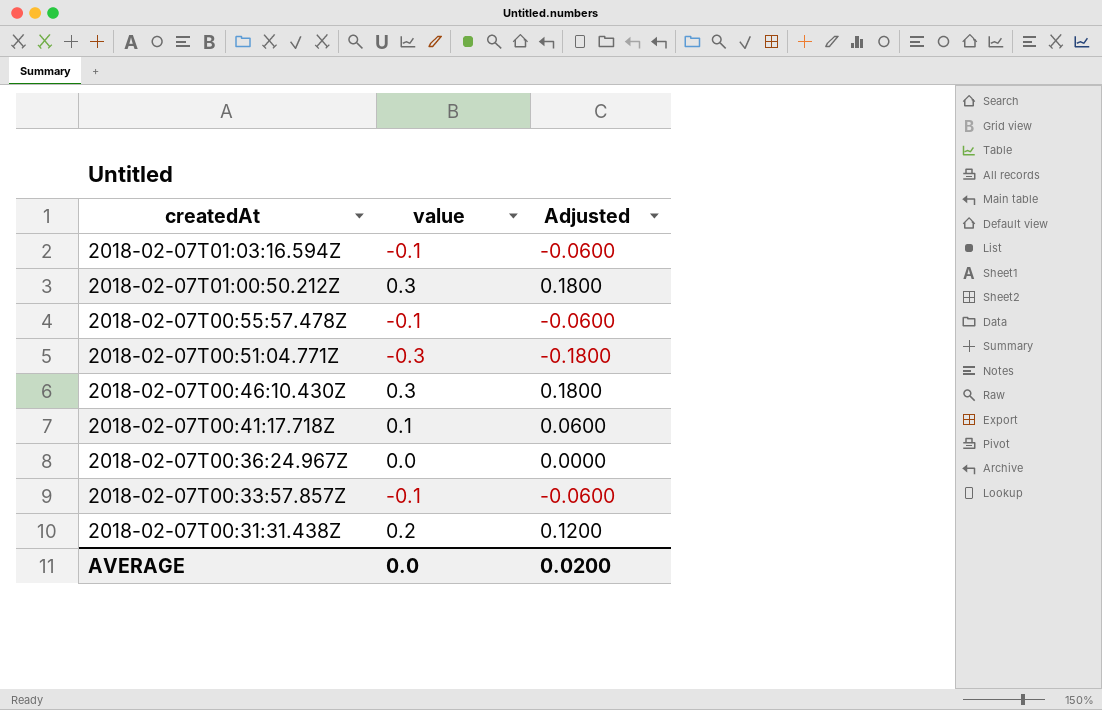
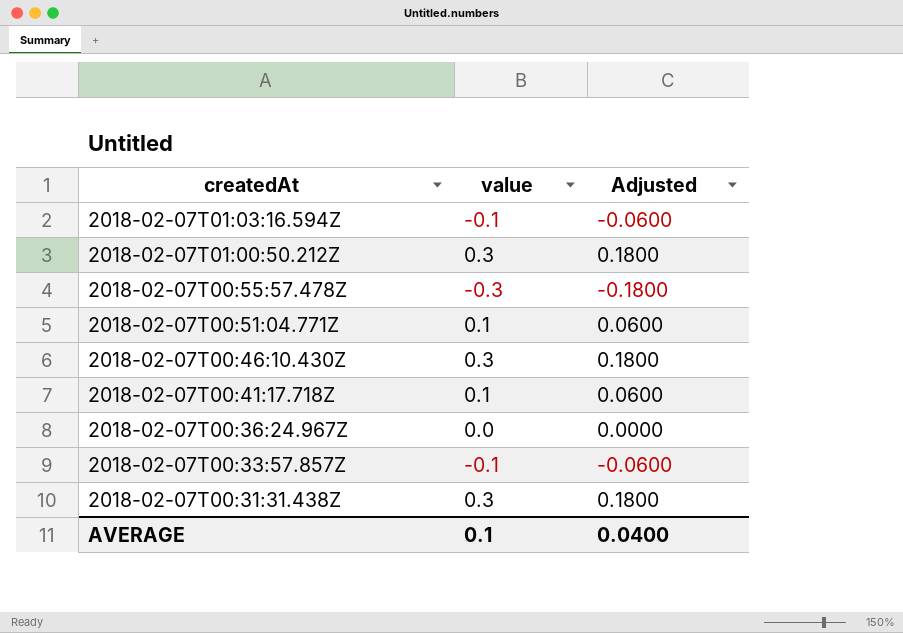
2018-02-07T00:55:57.478Z | value: -0.1 -> -0.3
2018-02-07T00:55:57.478Z | Adjusted: -0.0600 -> -0.1800
2018-02-07T00:51:04.771Z | value: -0.3 -> 0.1
2018-02-07T00:51:04.771Z | Adjusted: -0.1800 -> 0.0600
2018-02-07T00:31:31.438Z | value: 0.2 -> 0.3
2018-02-07T00:31:31.438Z | Adjusted: 0.1200 -> 0.1800
AVERAGE | value: 0.0 -> 0.1
AVERAGE | Adjusted: 0.0200 -> 0.0400

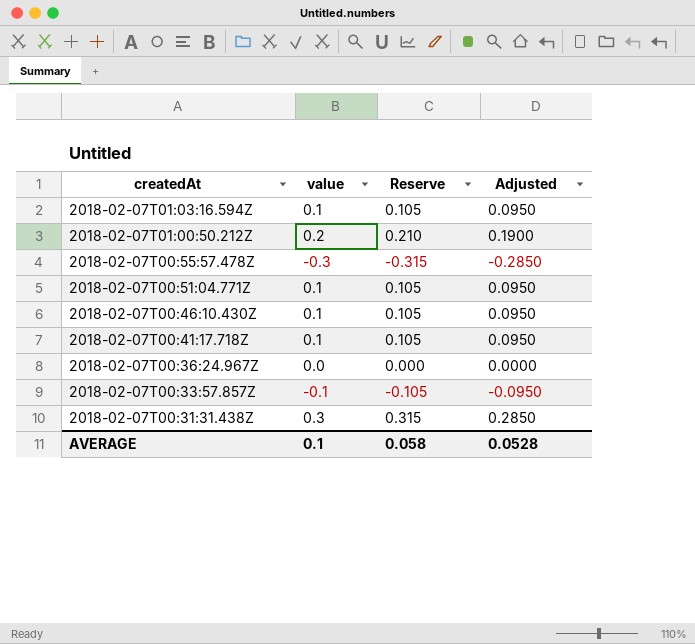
column Reserve | formula: none -> [value] * 1.05
column Adjusted | formula: [value] * 0.6 -> [value] * 0.95
2018-02-07T01:03:16.594Z | value: -0.1 -> 0.1
2018-02-07T01:00:50.212Z | value: 0.3 -> 0.2
2018-02-07T00:46:10.430Z | value: 0.3 -> 0.1
AVERAGE | Adjusted: 0.0400 -> 0.0528

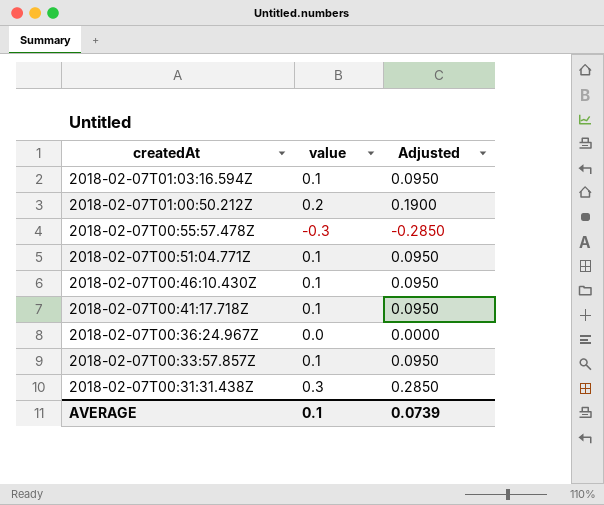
column Reserve | formula: [value] * 1.05 -> none
2018-02-07T00:33:57.857Z | value: -0.1 -> 0.1
2018-02-07T00:33:57.857Z | Adjusted: -0.0950 -> 0.0950
AVERAGE | Adjusted: 0.0528 -> 0.0739

